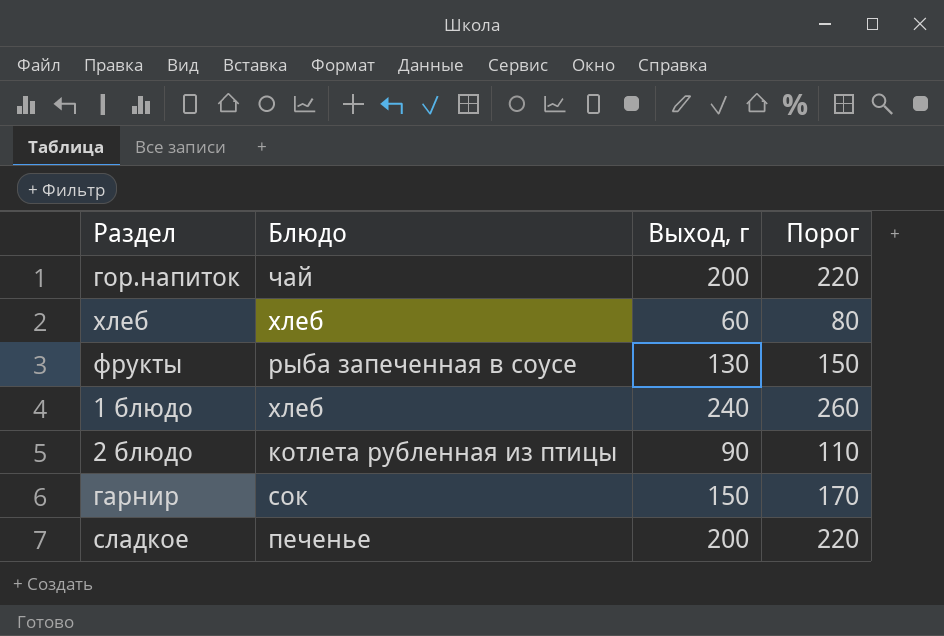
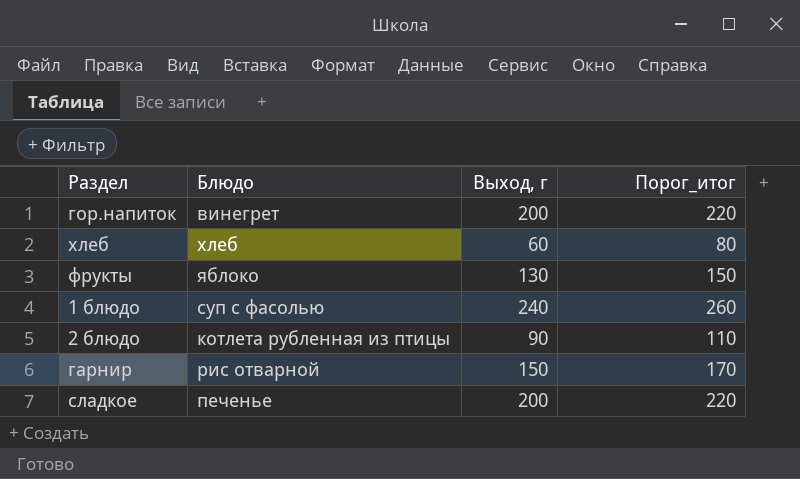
column name: Порог -> Порог_итог
гор.напиток | Блюдо: чай -> винегрет
фрукты | Блюдо: рыба запеченная в соусе -> яблоко
1 блюдо | Блюдо: хлеб -> суп с фасолью
гарнир | Блюдо: сок -> рис отварной

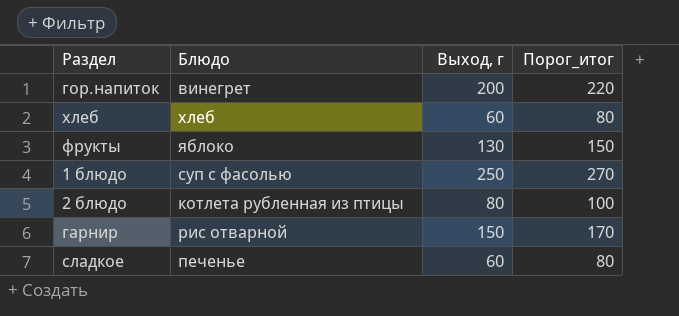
1 блюдо | Выход, г: 240 -> 250
1 блюдо | Порог_итог: 260 -> 270
2 блюдо | Выход, г: 90 -> 80
2 блюдо | Порог_итог: 110 -> 100
сладкое | Выход, г: 200 -> 60
сладкое | Порог_итог: 220 -> 80

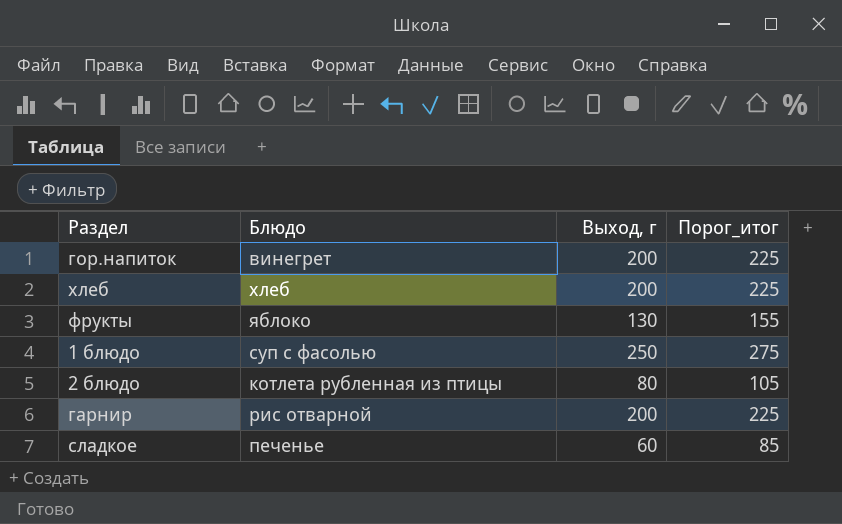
column Порог_итог | formula: [Выход, г] + 20 -> [Выход, г] + 25
хлеб | Выход, г: 60 -> 200
гарнир | Выход, г: 150 -> 200

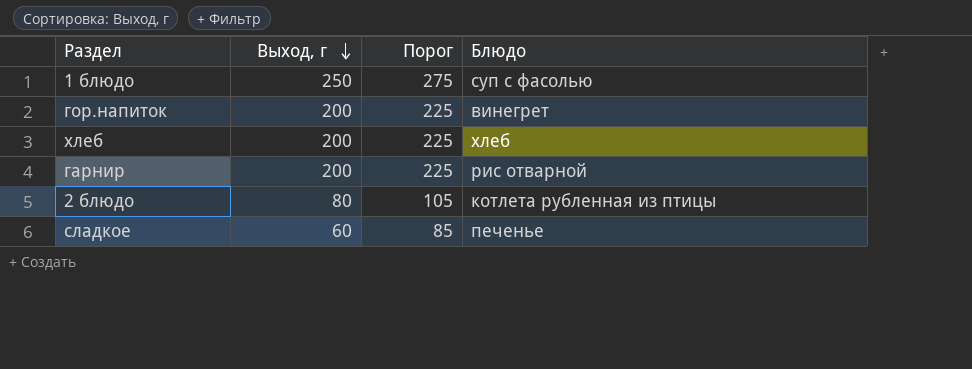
row order: none -> Выход, г descending
column name: Порог_итог -> Порог
column Блюдо | position: 2 -> 4
row фрукты: яблоко | 130 | 155 -> none

